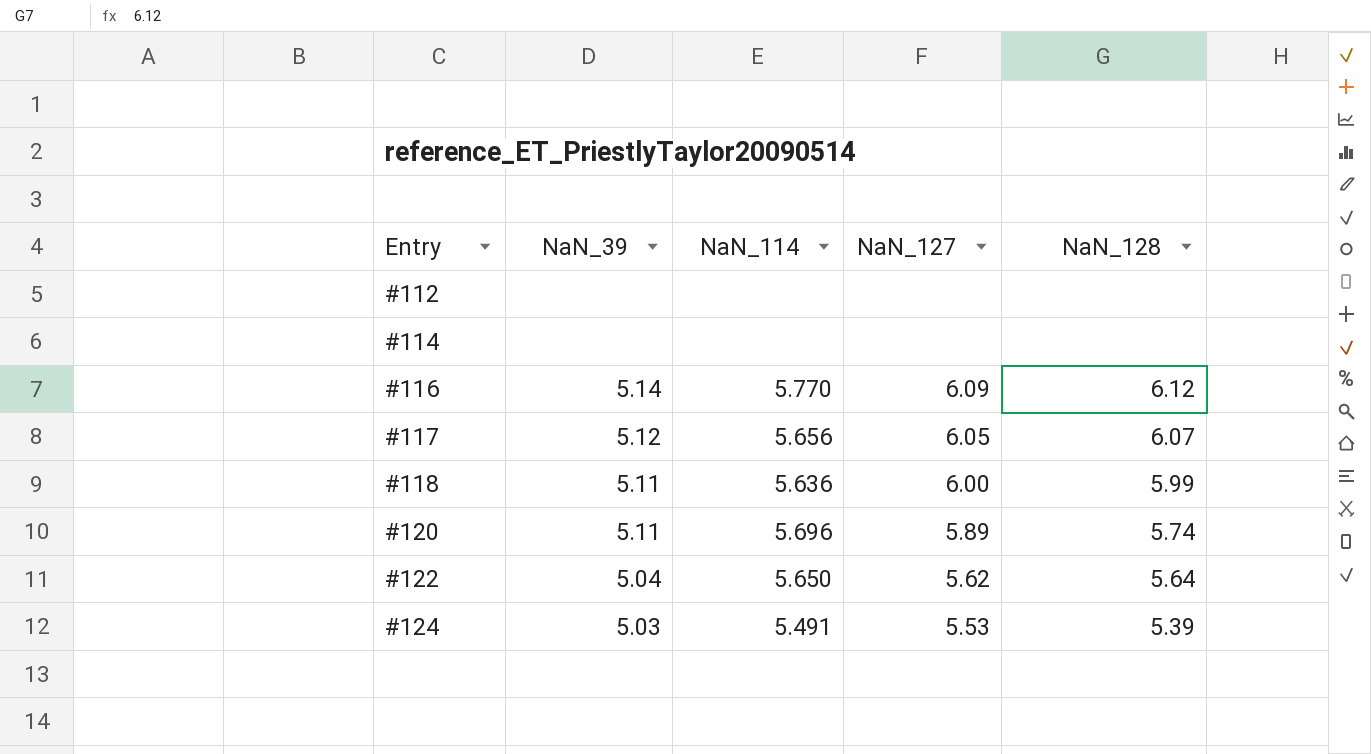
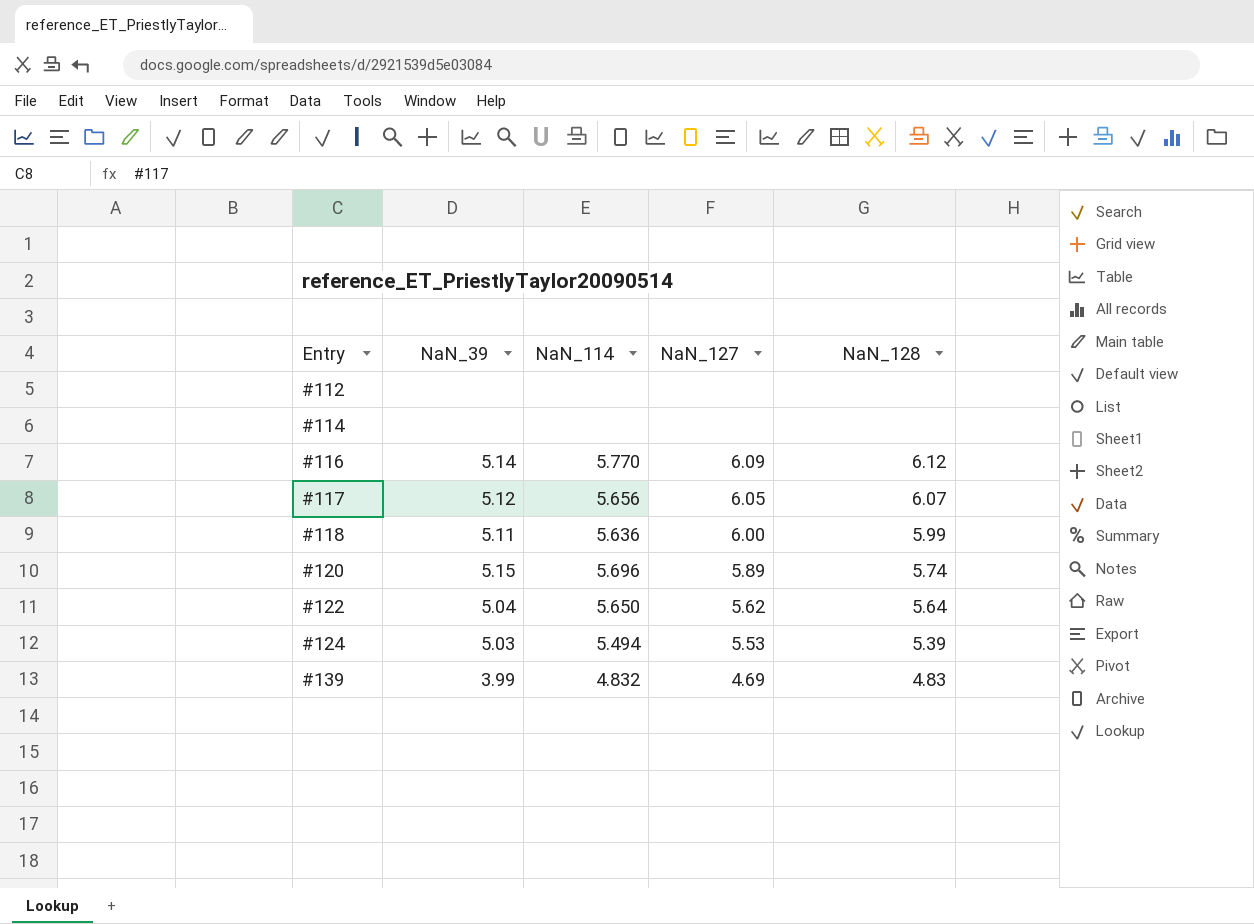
#120 | NaN_39: 5.11 -> 5.15
#124 | NaN_114: 5.491 -> 5.494
row #139: none -> 3.99 | 4.832 | 4.69 | 4.83

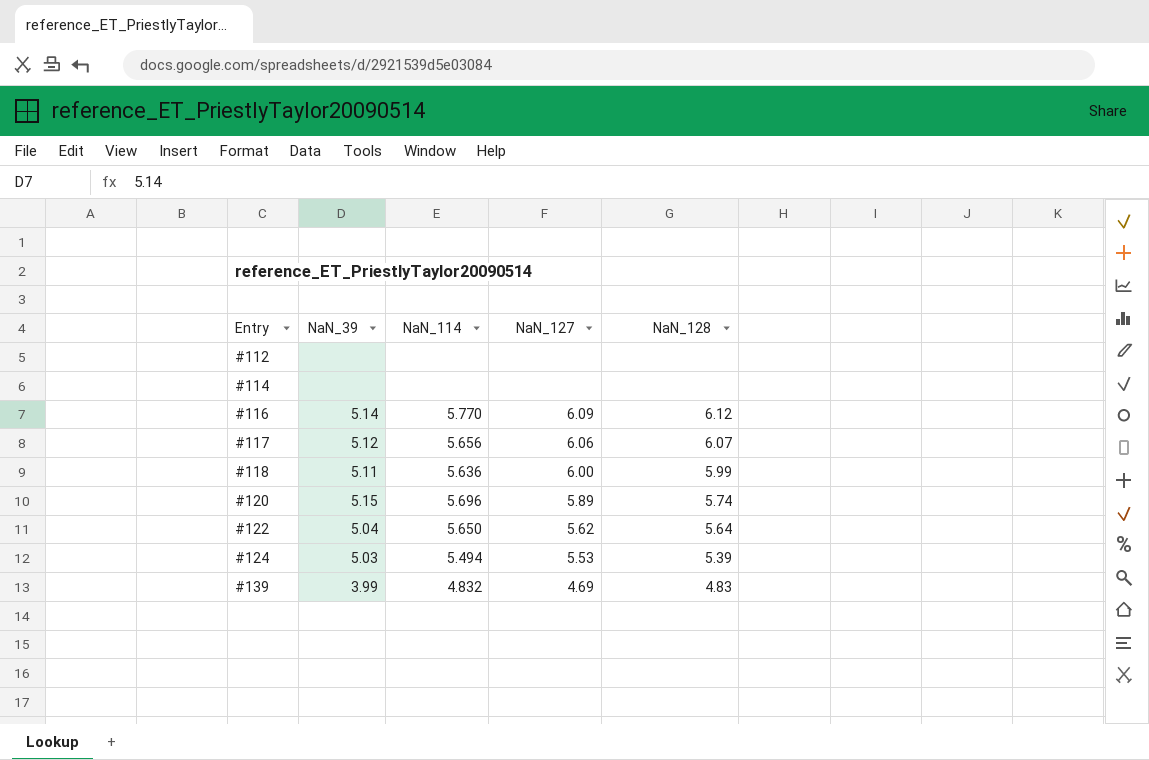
#117 | NaN_127: 6.05 -> 6.06

